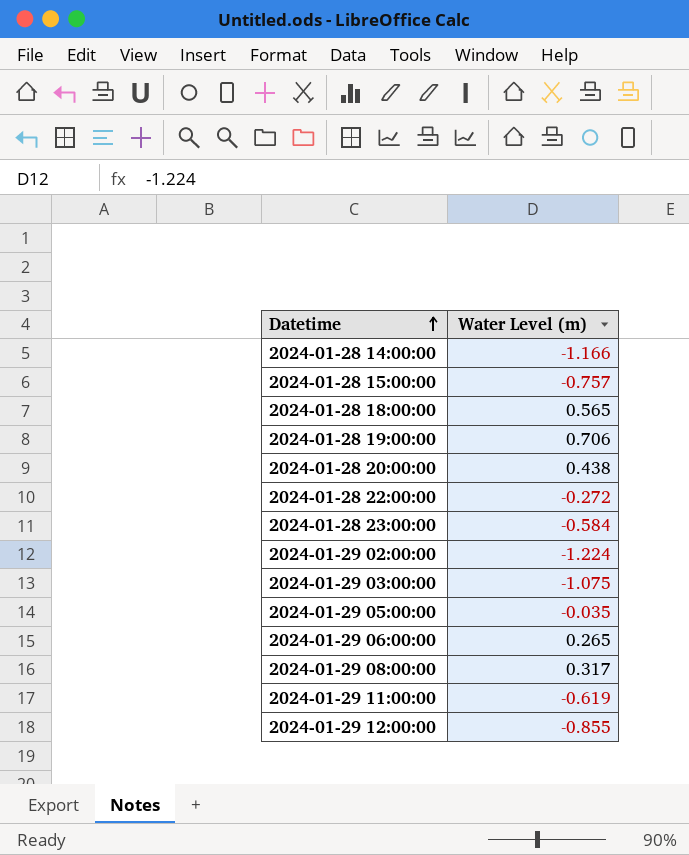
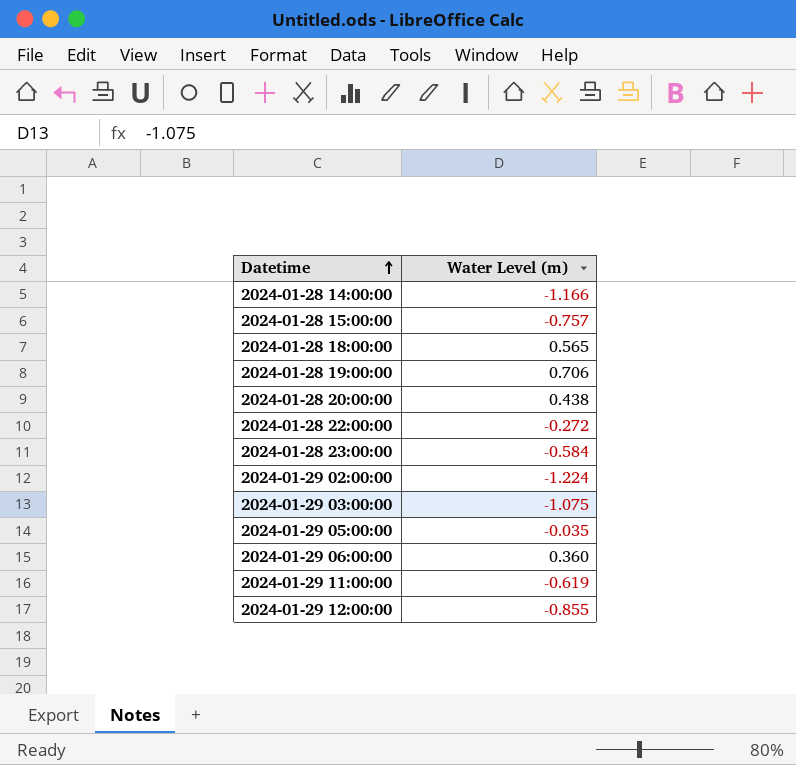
row 2024-01-29 08:00:00: 0.317 -> none
2024-01-29 06:00:00 | Water Level (m): 0.265 -> 0.360

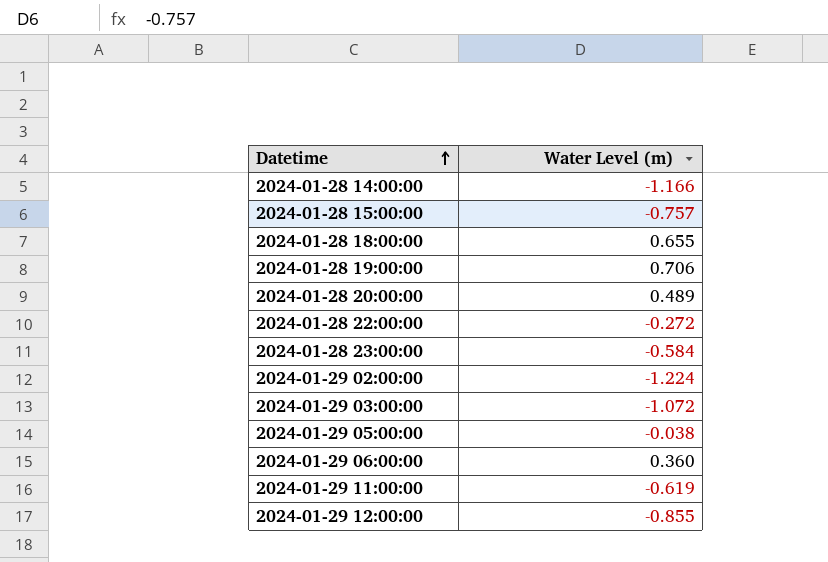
2024-01-28 18:00:00 | Water Level (m): 0.565 -> 0.655
2024-01-28 20:00:00 | Water Level (m): 0.438 -> 0.489
2024-01-29 03:00:00 | Water Level (m): -1.075 -> -1.072
2024-01-29 05:00:00 | Water Level (m): -0.035 -> -0.038

